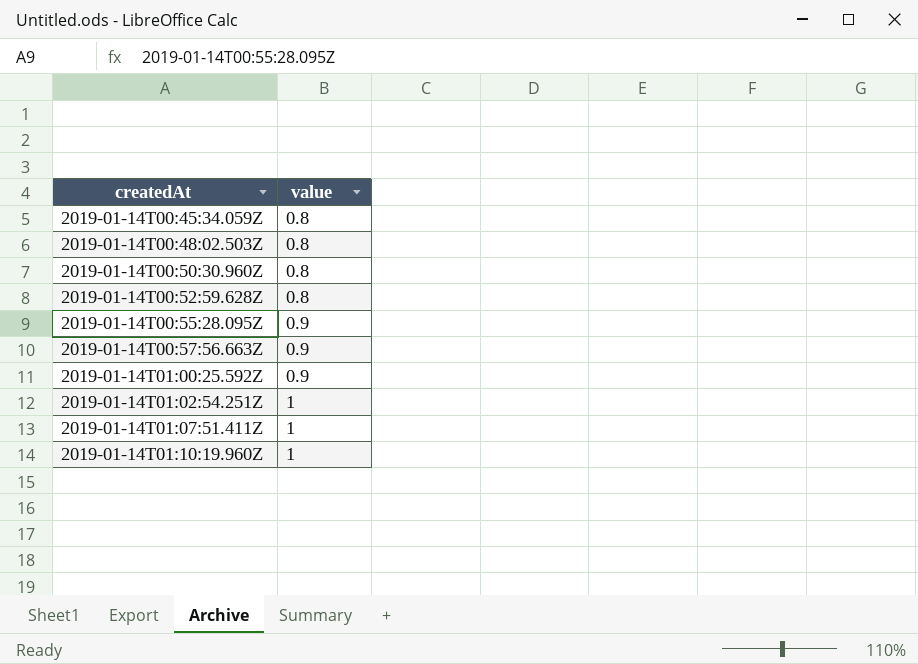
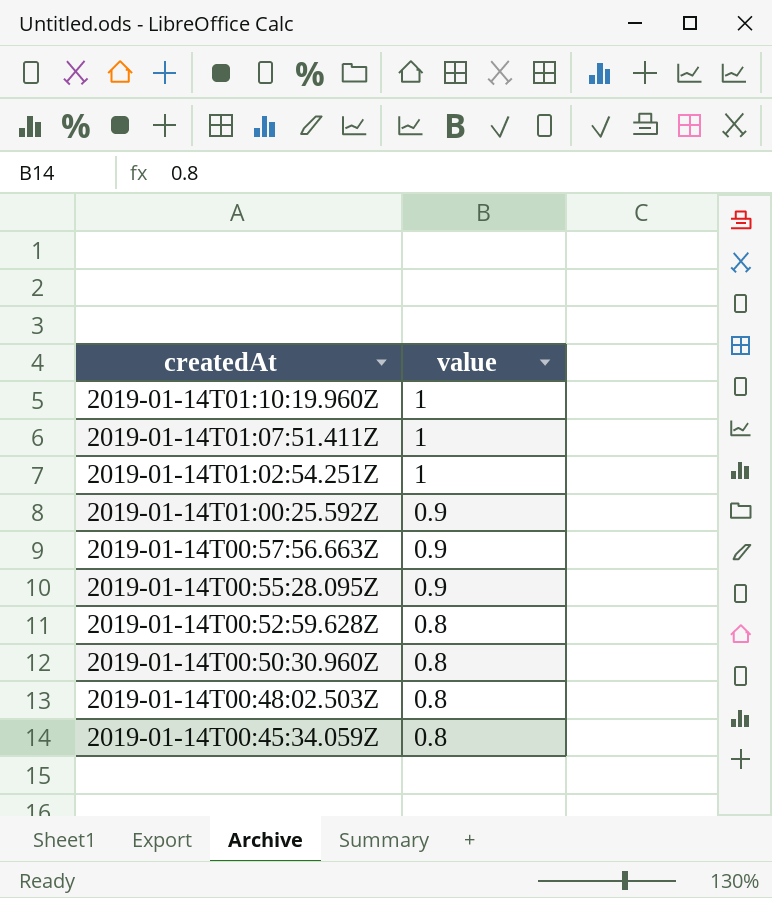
row order: createdAt ascending -> createdAt descending

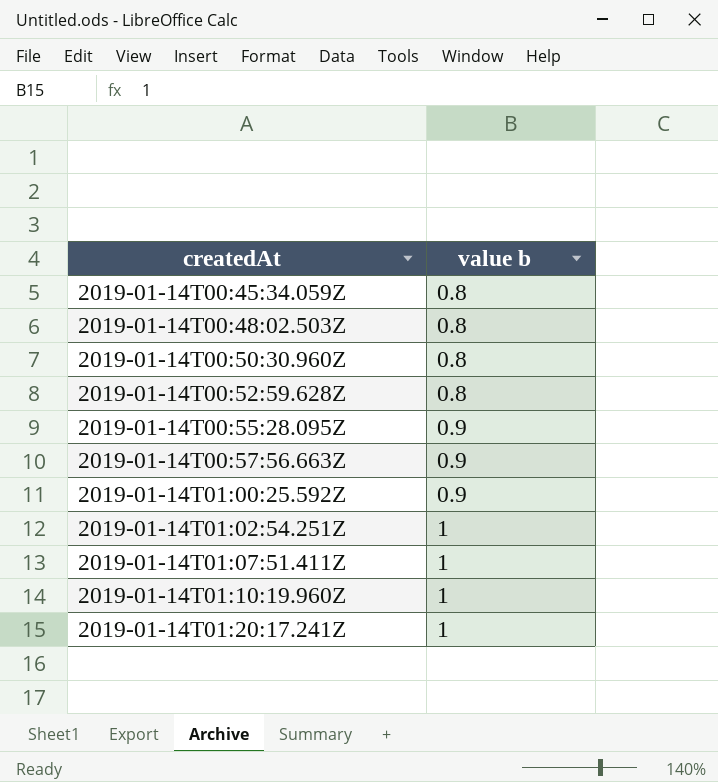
row order: createdAt descending -> createdAt ascending
column name: value -> value b
row 2019-01-14T01:20:17.241Z: none -> 1

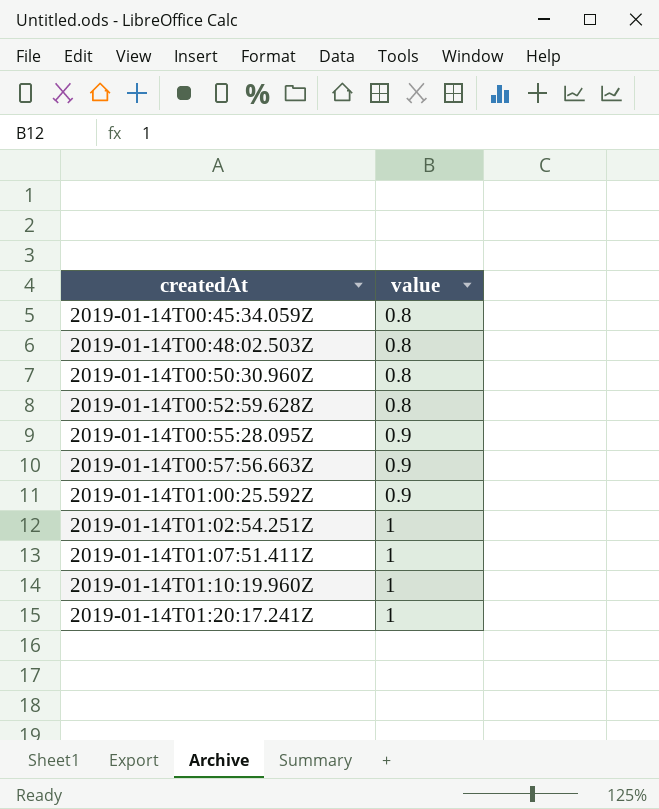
column name: value b -> value

